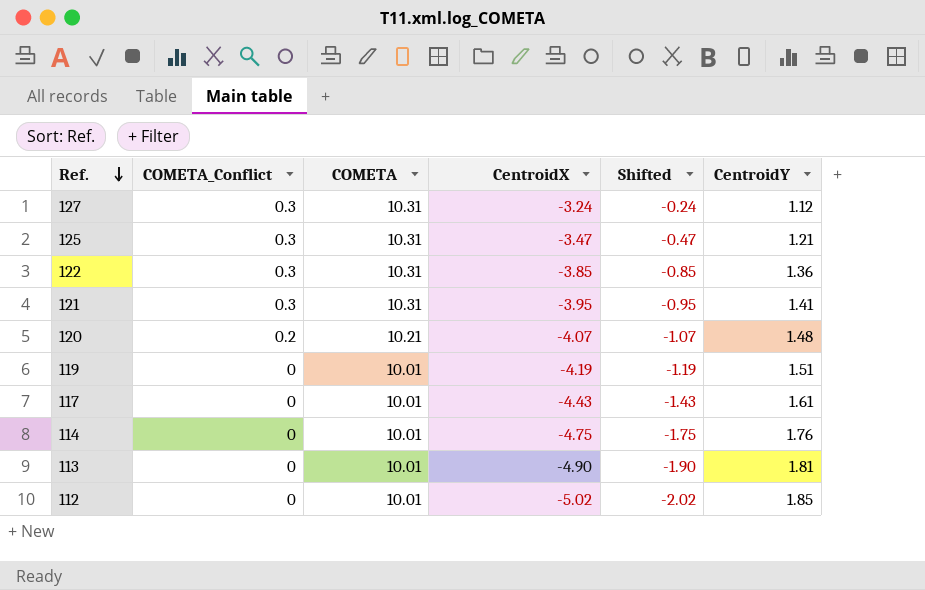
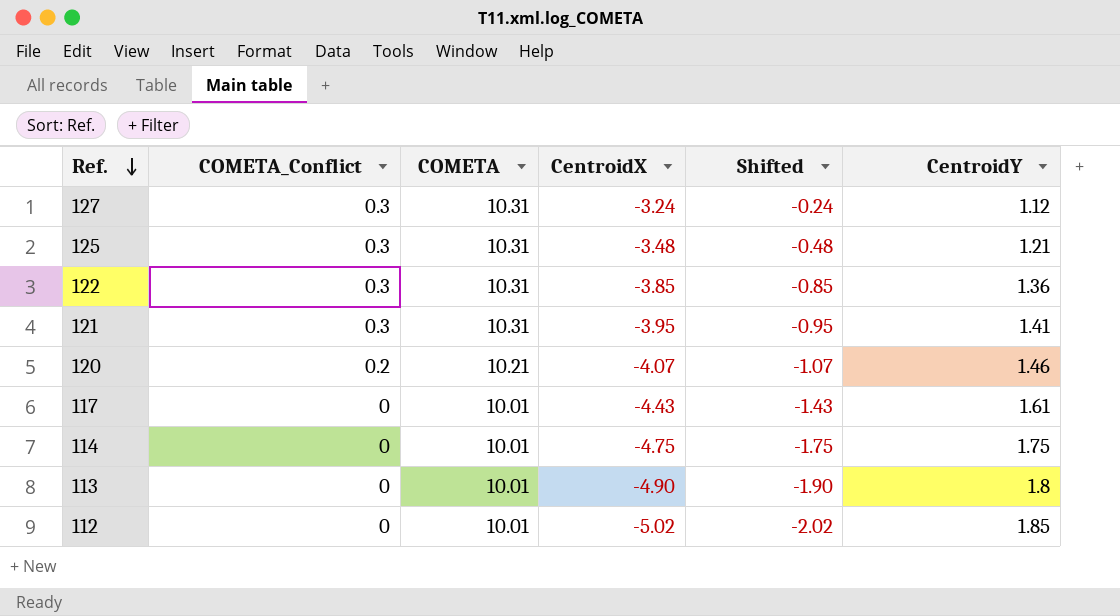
row 119: 0 | 10.01 | -4.19 | -1.19 | 1.51 -> none
125 | CentroidX: -3.47 -> -3.48
125 | Shifted: -0.47 -> -0.48
120 | CentroidY: 1.48 -> 1.46
114 | CentroidY: 1.76 -> 1.75
113 | CentroidY: 1.81 -> 1.8

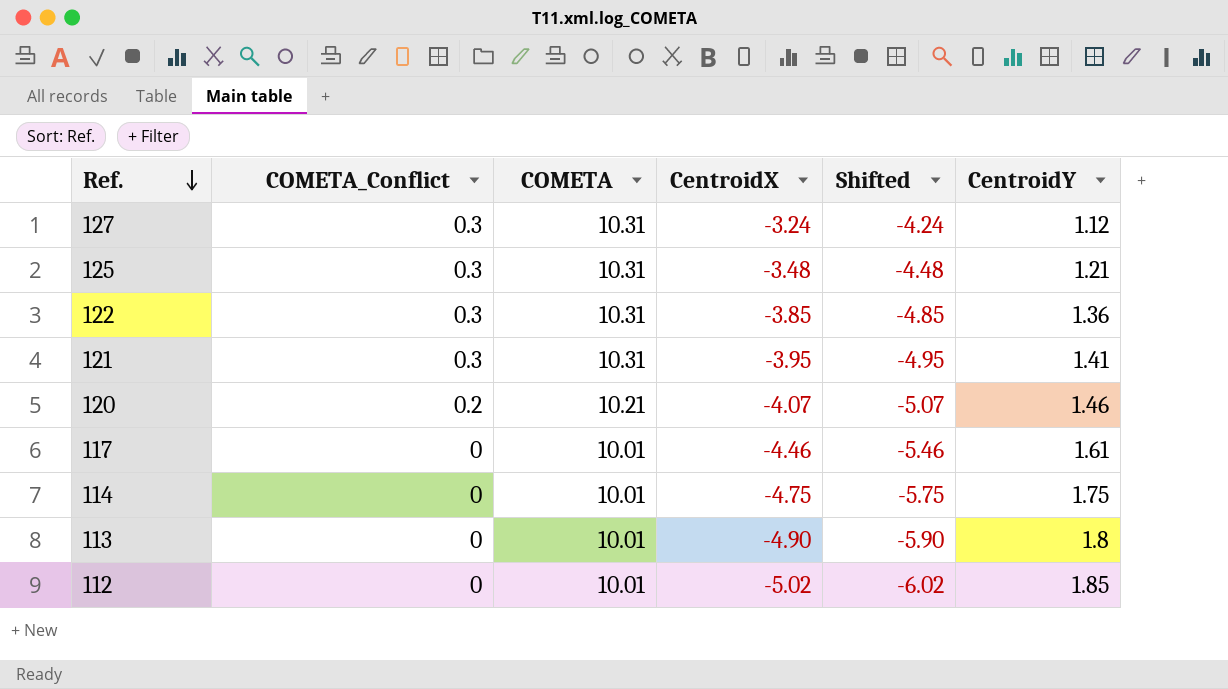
column Shifted | formula: [CentroidX] + 3 -> [CentroidX] - 1
117 | CentroidX: -4.43 -> -4.46

